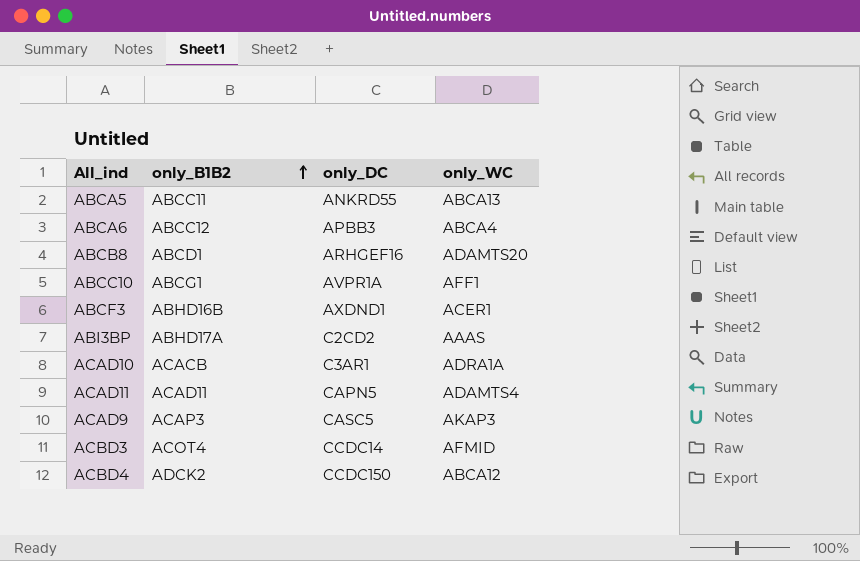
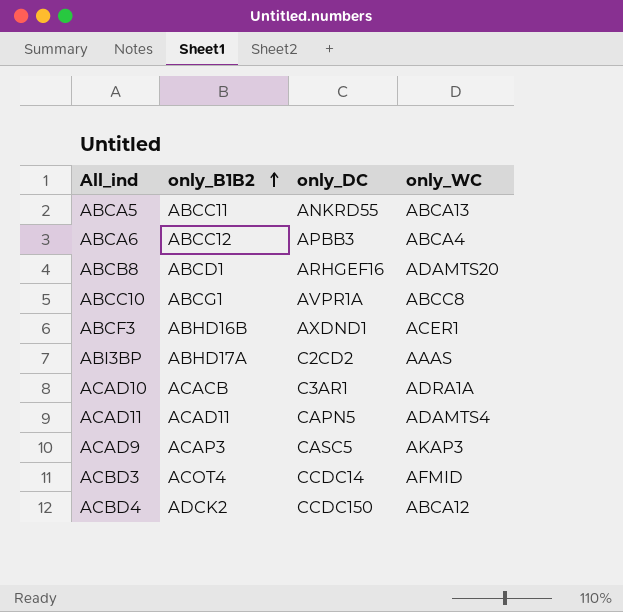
ABCC10 | only_WC: AFF1 -> ABCC8

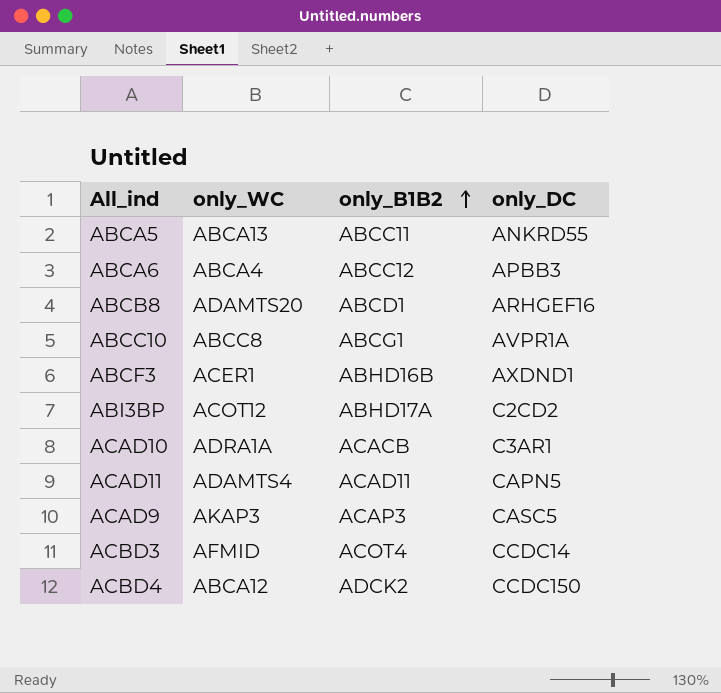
column only_WC | position: 4 -> 2
ABI3BP | only_WC: AAAS -> ACOT12

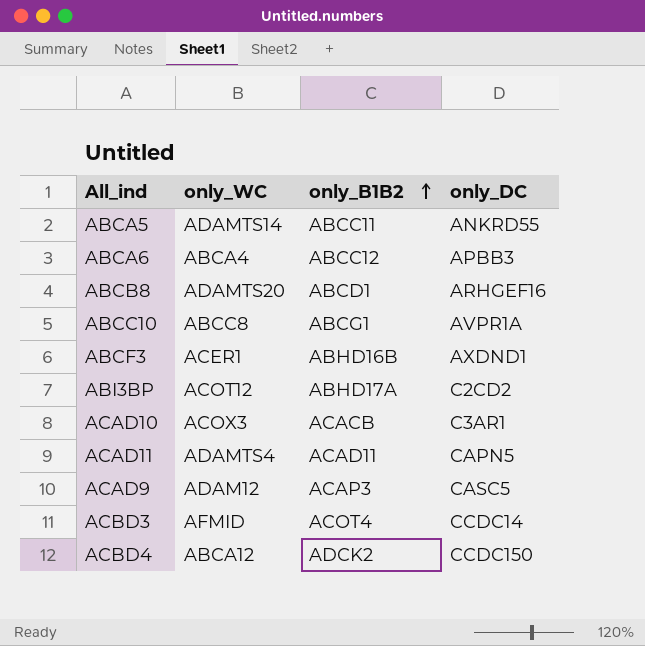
ABCA5 | only_WC: ABCA13 -> ADAMTS14
ACAD10 | only_WC: ADRA1A -> ACOX3
ACAD9 | only_WC: AKAP3 -> ADAM12

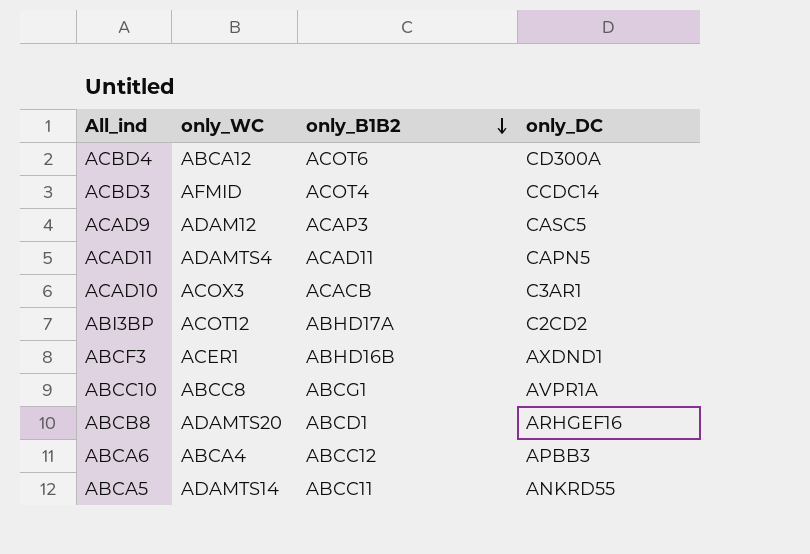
row order: only_B1B2 ascending -> only_B1B2 descending
ACBD4 | only_B1B2: ADCK2 -> ACOT6
ACBD4 | only_DC: CCDC150 -> CD300A

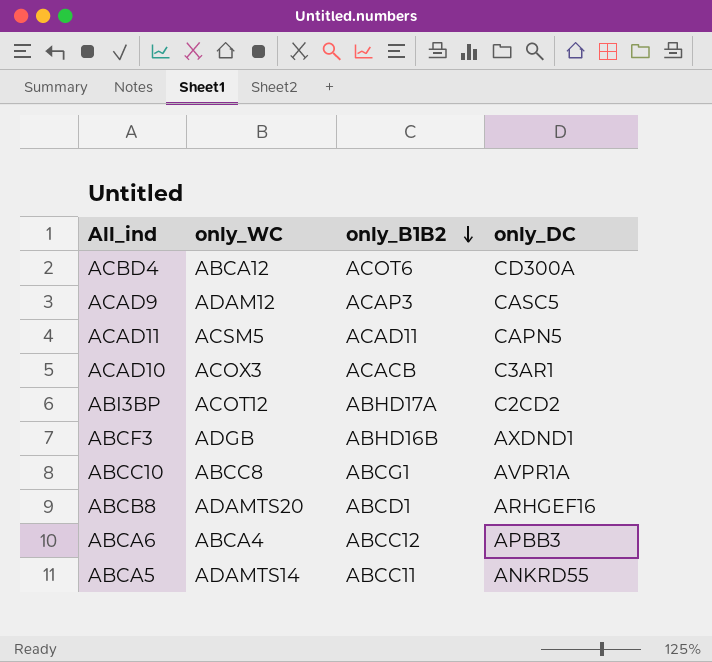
row ACBD3: AFMID | ACOT4 | CCDC14 -> none
ACAD11 | only_WC: ADAMTS4 -> ACSM5
ABCF3 | only_WC: ACER1 -> ADGB

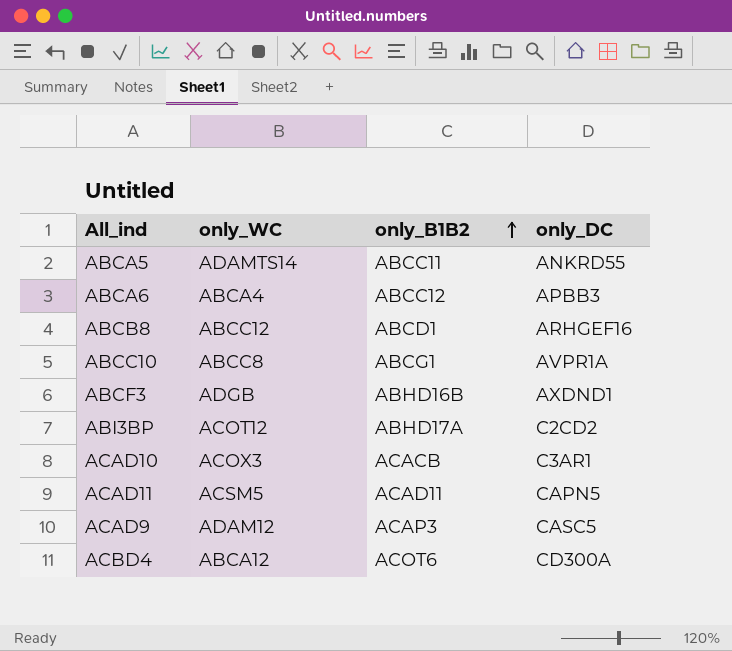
row order: only_B1B2 descending -> only_B1B2 ascending
ABCB8 | only_WC: ADAMTS20 -> ABCC12

